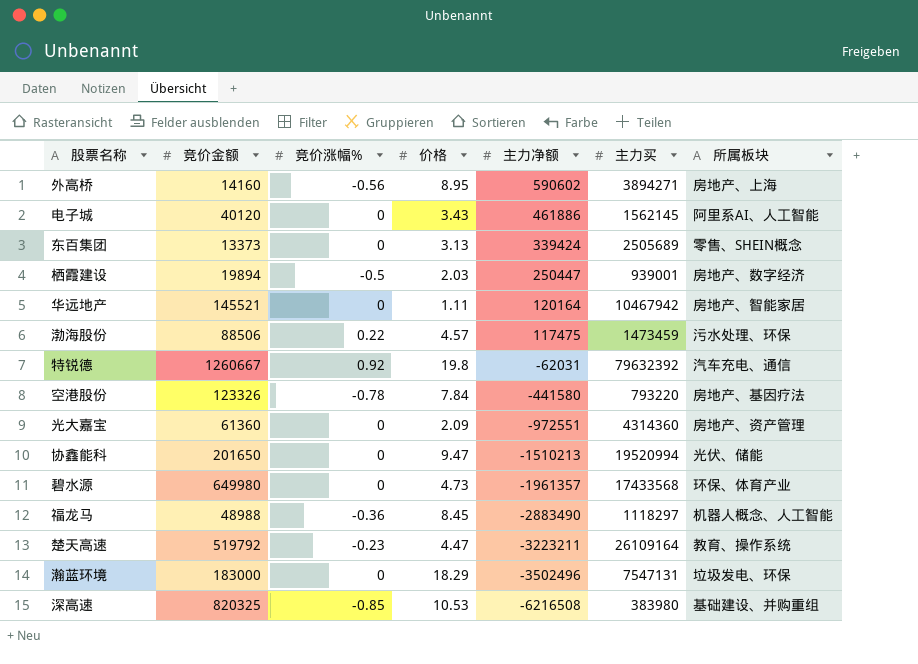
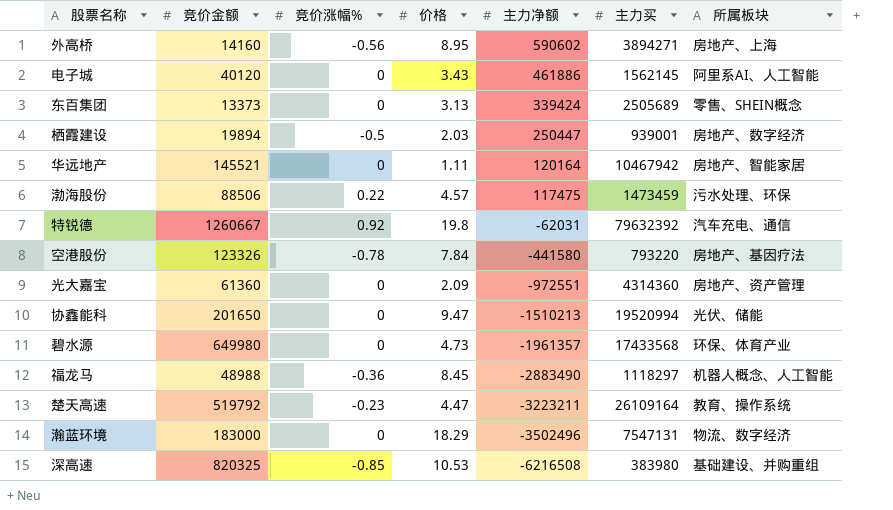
瀚蓝环境 | 所属板块: 垃圾发电、环保 -> 物流、数字经济

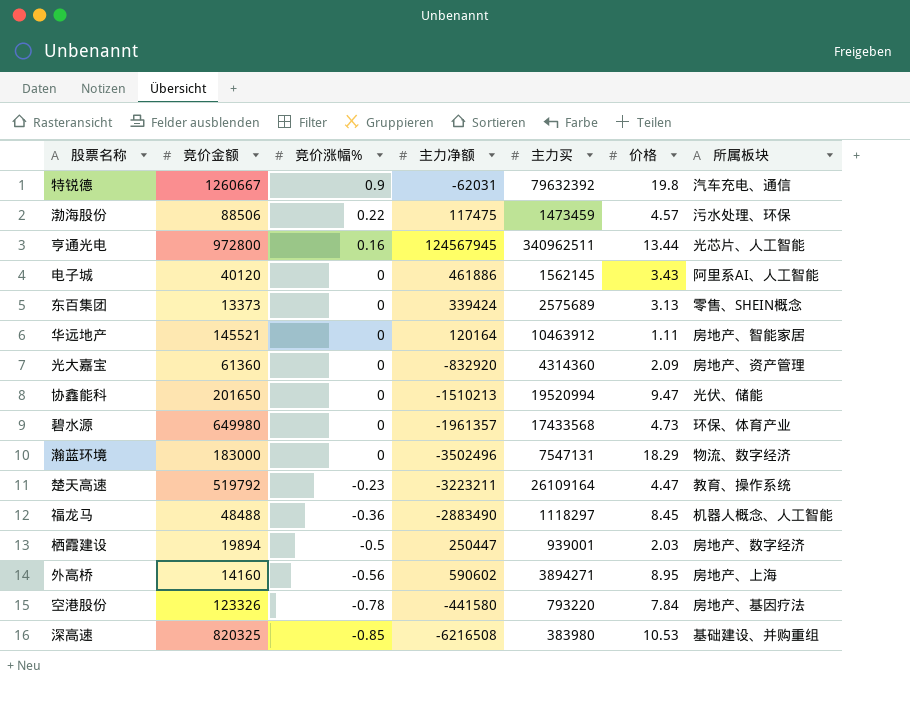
row order: 主力净额 descending -> 竞价涨幅% descending
column 价格 | position: 4 -> 6
特锐德 | 竞价涨幅%: 0.92 -> 0.9
row 亨通光电: none -> 972800 | 0.16 | 124567945 | 340962511 | 13.44 | 光芯片、人工智能
东百集团 | 主力买: 2505689 -> 2575689
华远地产 | 主力买: 10467942 -> 10463912
光大嘉宝 | 主力净额: -972551 -> -832920
福龙马 | 竞价金额: 48988 -> 48488

